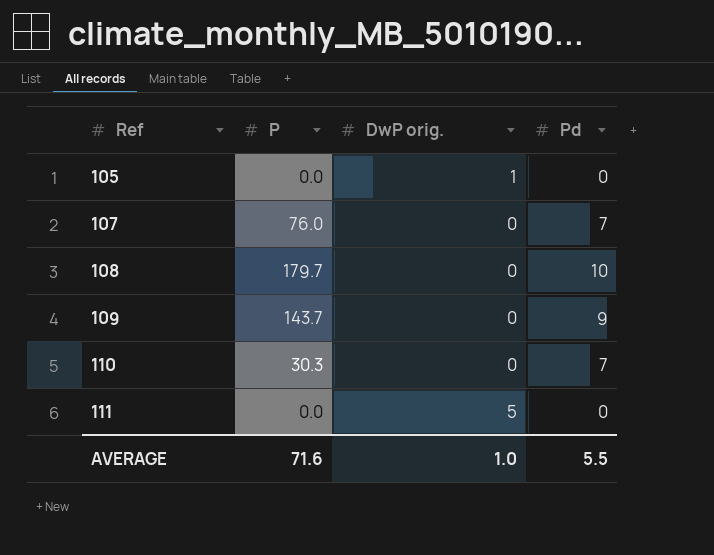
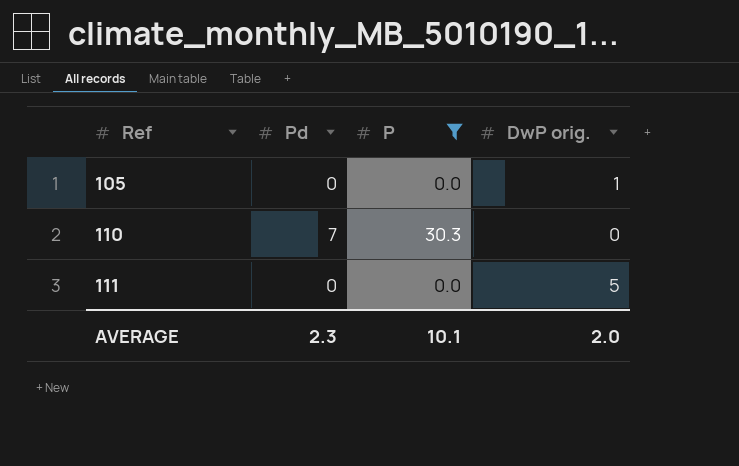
filter: none -> P <= 30.3
column Pd | position: 4 -> 2
AVERAGE | Pd: 5.5 -> 2.3
AVERAGE | P: 71.6 -> 10.1
AVERAGE | DwP orig.: 1.0 -> 2.0

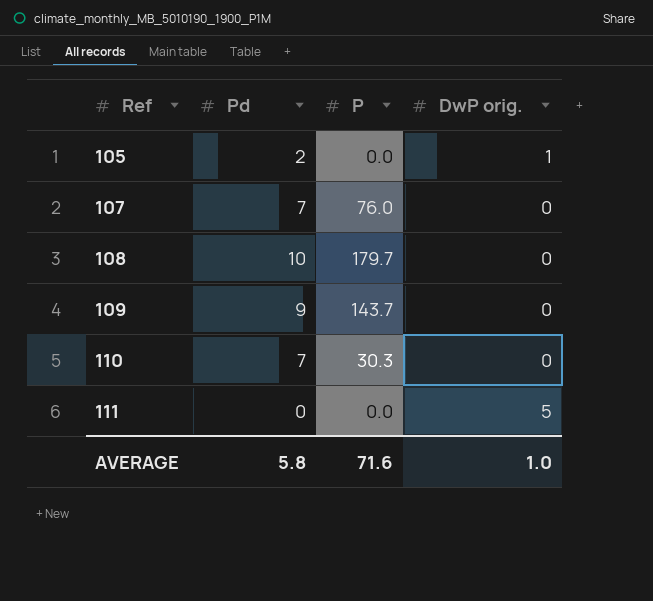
filter: P <= 30.3 -> none
105 | Pd: 0 -> 2
AVERAGE | Pd: 2.3 -> 5.8
AVERAGE | P: 10.1 -> 71.6
AVERAGE | DwP orig.: 2.0 -> 1.0

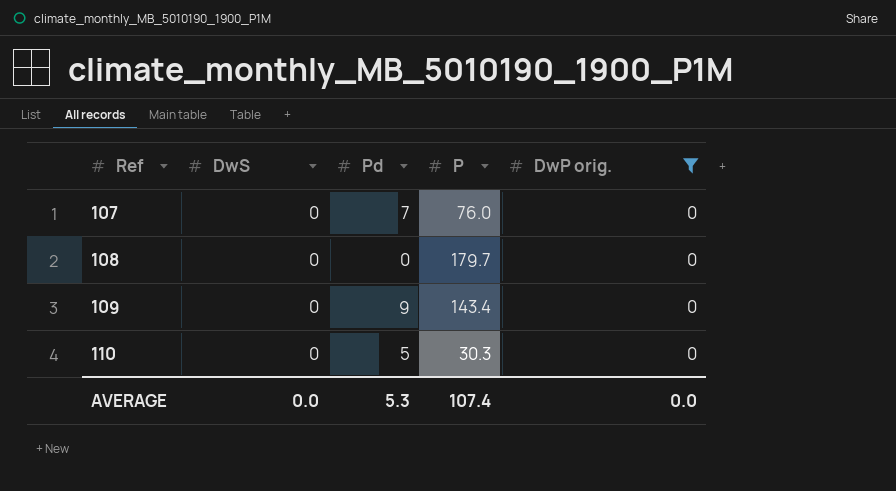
filter: none -> DwP orig. = 0
column DwS | position: none -> 2
108 | Pd: 10 -> 0
109 | P: 143.7 -> 143.4
110 | Pd: 7 -> 5
AVERAGE | Pd: 5.8 -> 5.3
AVERAGE | P: 71.6 -> 107.4
AVERAGE | DwP orig.: 1.0 -> 0.0

